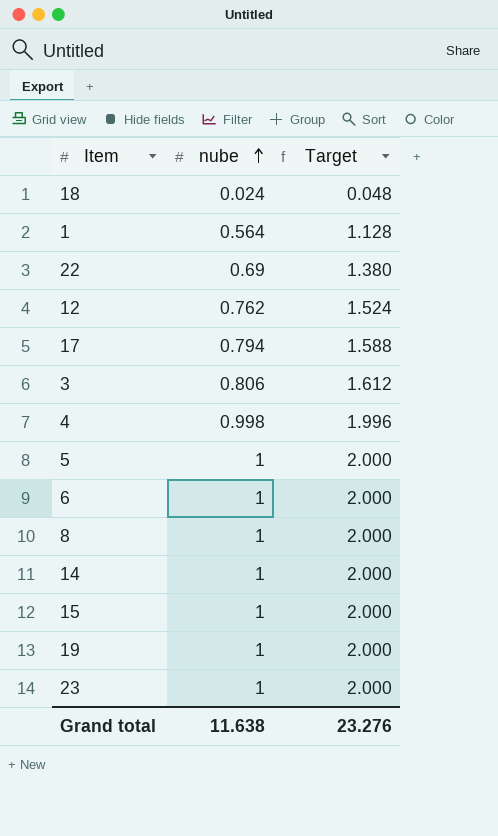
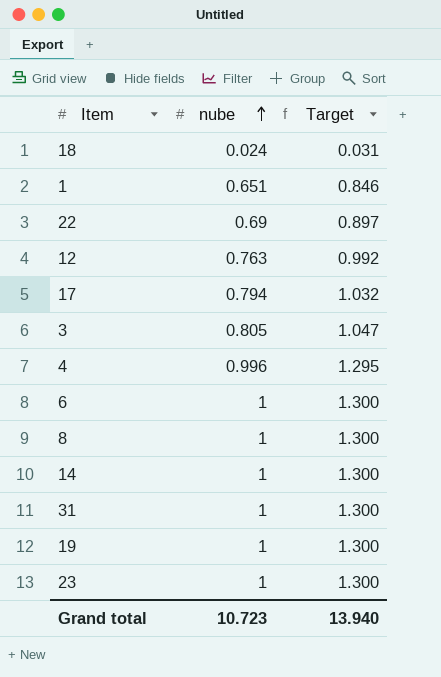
column Target | formula: [nube] * 2 -> [nube] * 1.3
row 5: 1 | 2.000 -> none
row 15: 1 | 2.000 -> none
1 | nube: 0.564 -> 0.651
12 | nube: 0.762 -> 0.763
3 | nube: 0.806 -> 0.805
4 | nube: 0.998 -> 0.996
row 31: none -> 1 | 1.300
Grand total | nube: 11.638 -> 10.723
Grand total | Target: 23.276 -> 13.940

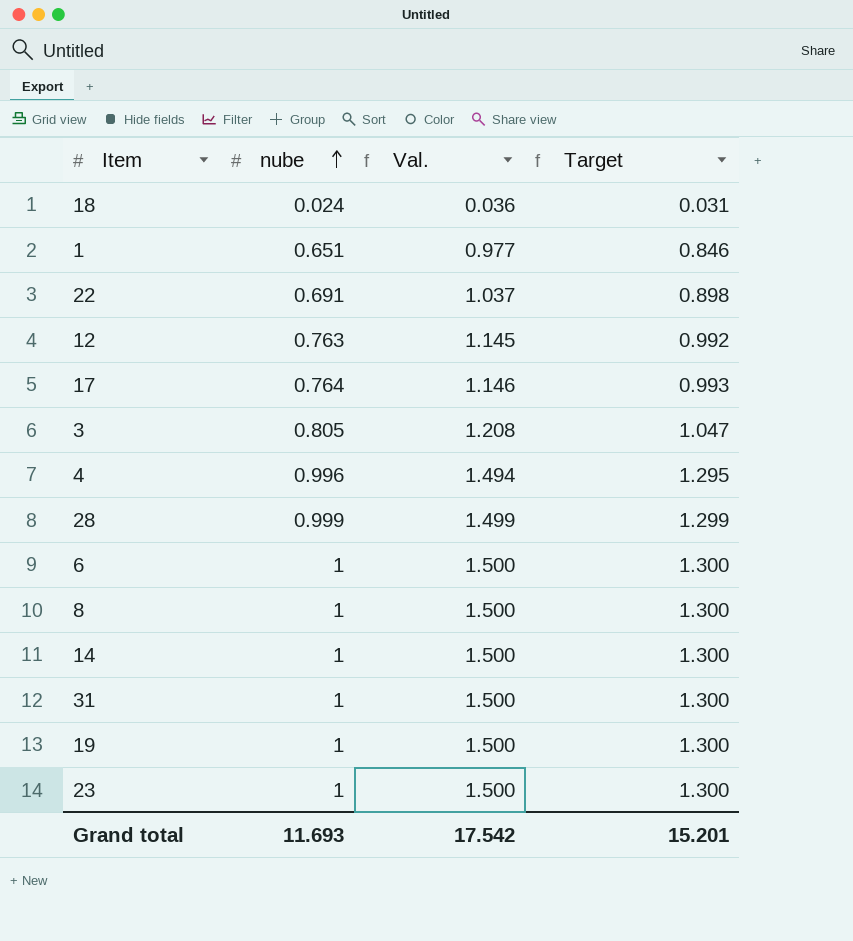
column Val. | formula: none -> [nube] * 1.5
22 | nube: 0.69 -> 0.691
22 | Target: 0.897 -> 0.898
17 | nube: 0.794 -> 0.764
17 | Target: 1.032 -> 0.993
row 28: none -> 0.999 | 1.499 | 1.299
Grand total | nube: 10.723 -> 11.693
Grand total | Target: 13.940 -> 15.201

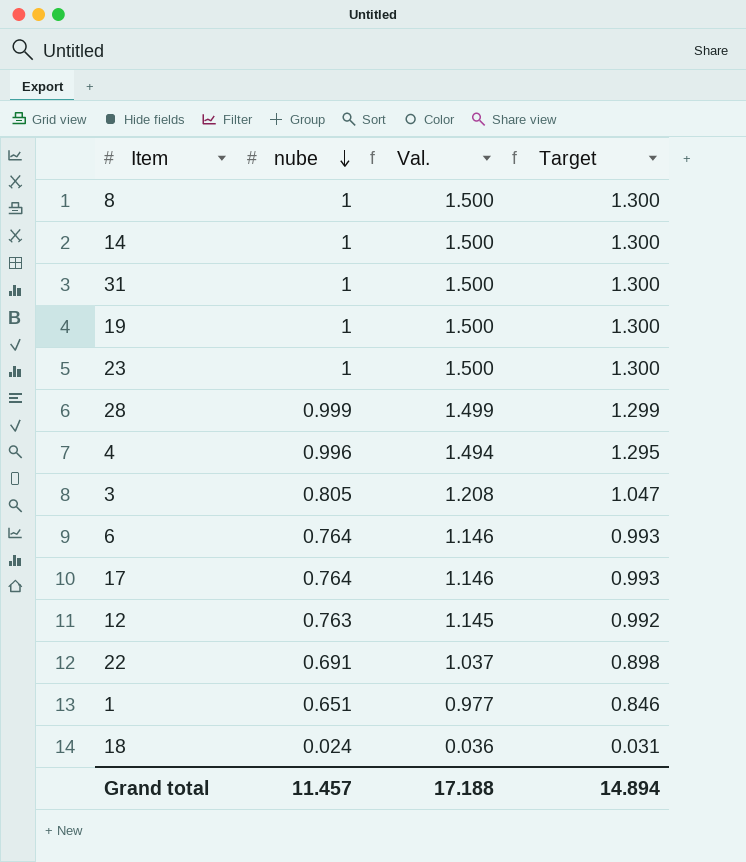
row order: nube ascending -> nube descending
6 | nube: 1 -> 0.764
6 | Val.: 1.500 -> 1.146
6 | Target: 1.300 -> 0.993
Grand total | nube: 11.693 -> 11.457
Grand total | Val.: 17.542 -> 17.188
Grand total | Target: 15.201 -> 14.894

